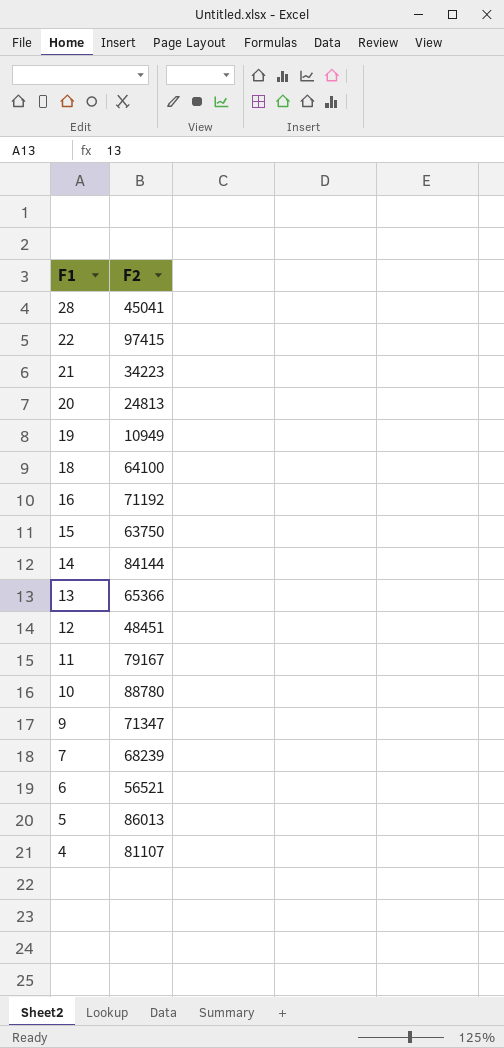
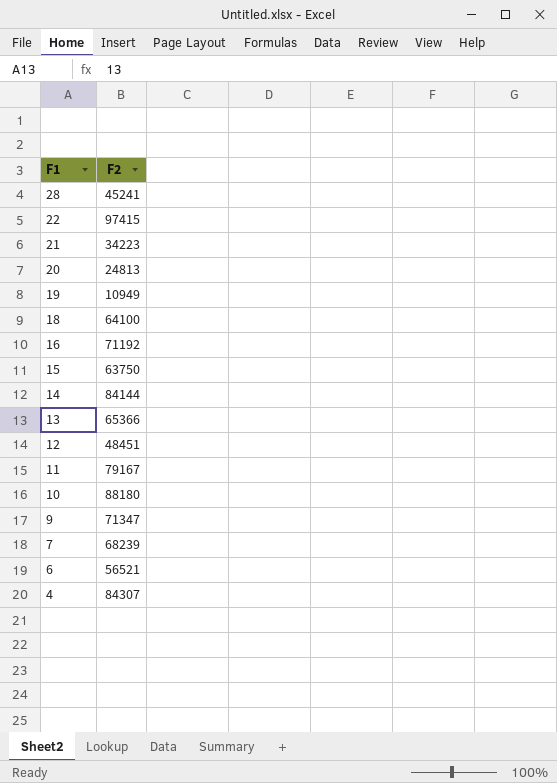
row 5: 86013 -> none
28 | F2: 45041 -> 45241
10 | F2: 88780 -> 88180
4 | F2: 81107 -> 84307

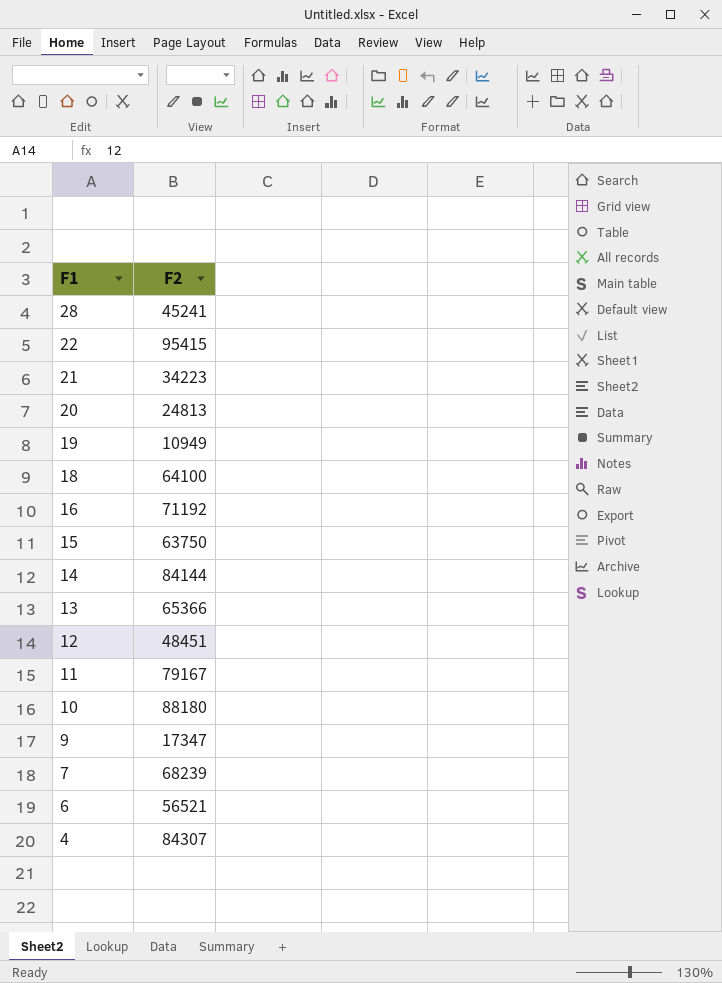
22 | F2: 97415 -> 95415
9 | F2: 71347 -> 17347

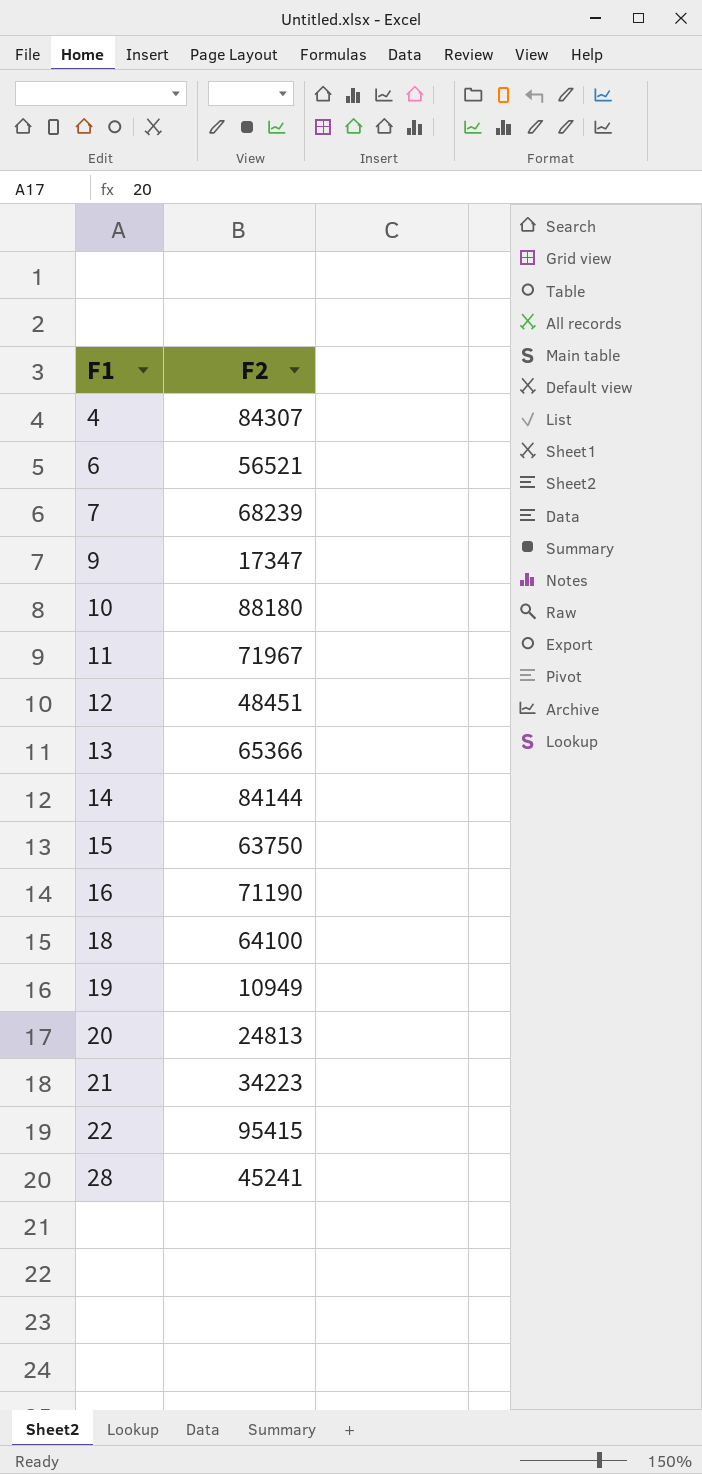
row order: F1 descending -> F1 ascending
11 | F2: 79167 -> 71967
16 | F2: 71192 -> 71190

